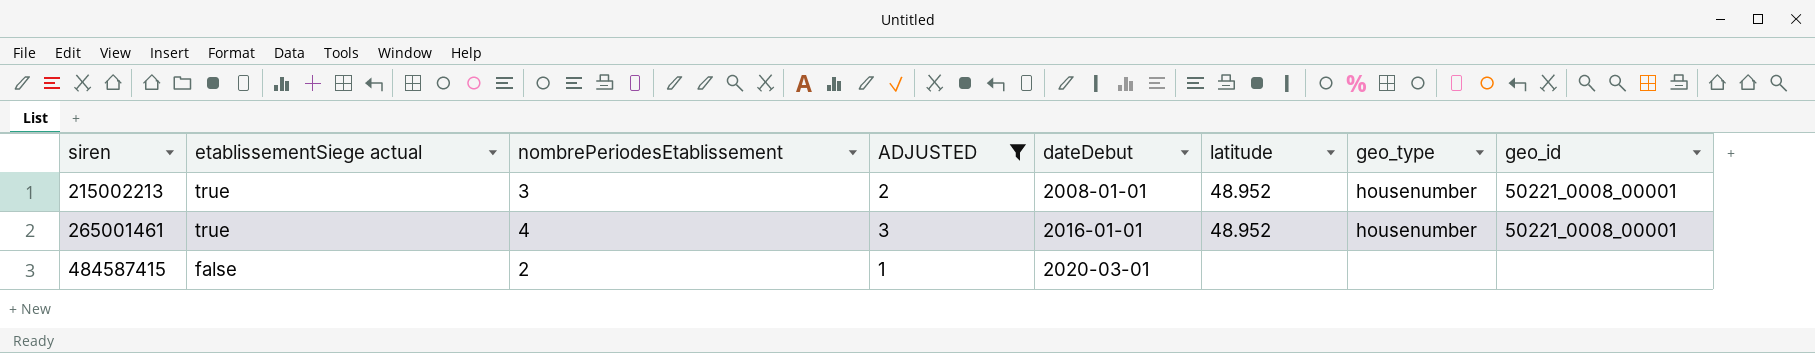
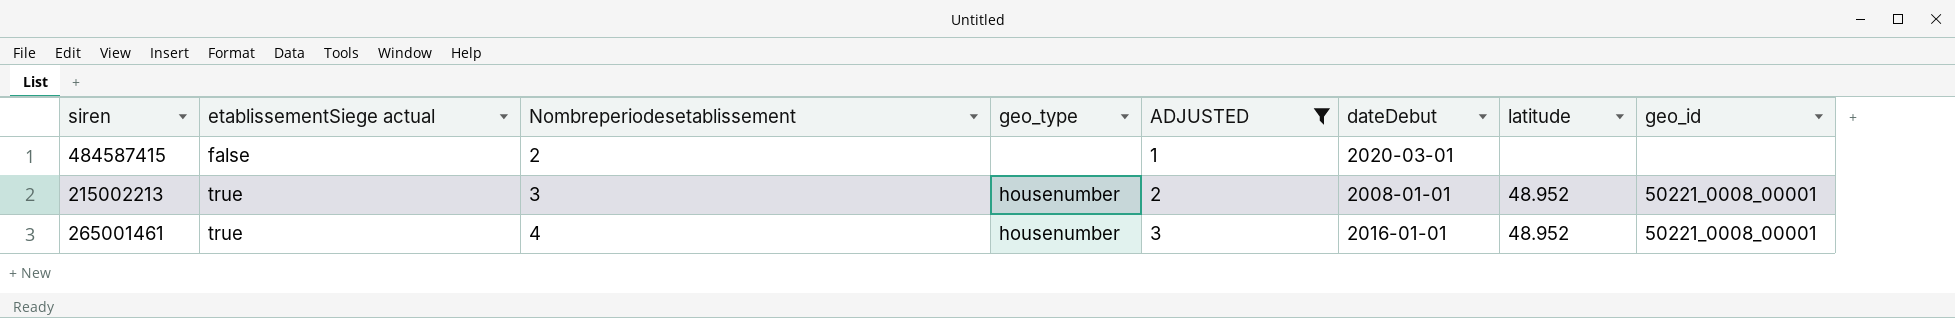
row order: siren ascending -> etablissementSiege actual ascending
column name: nombrePeriodesEtablissement -> Nombreperiodesetablissement
column geo_type | position: 7 -> 4

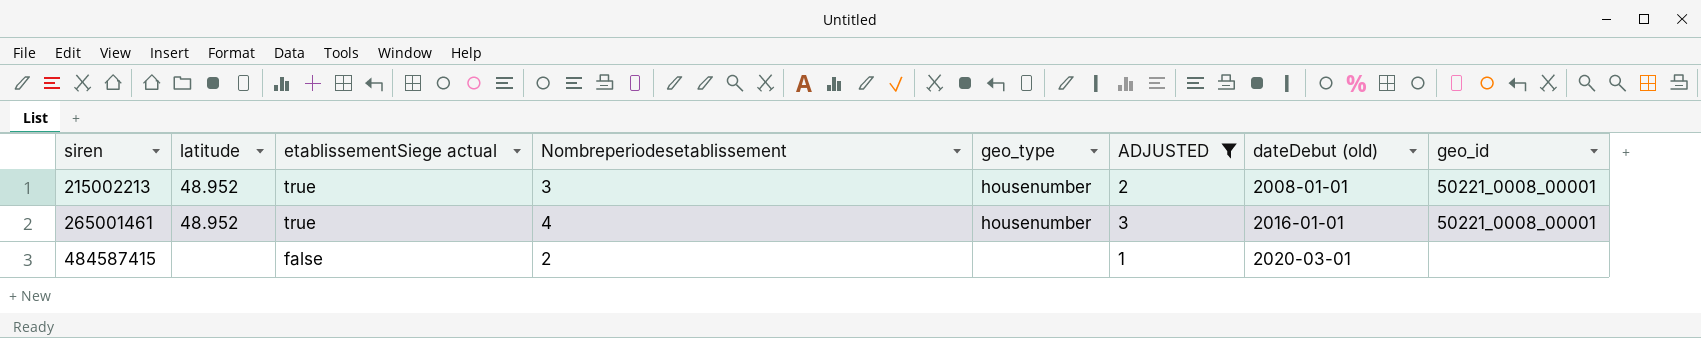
row order: etablissementSiege actual ascending -> siren ascending
column latitude | position: 7 -> 2
column name: dateDebut -> dateDebut (old)

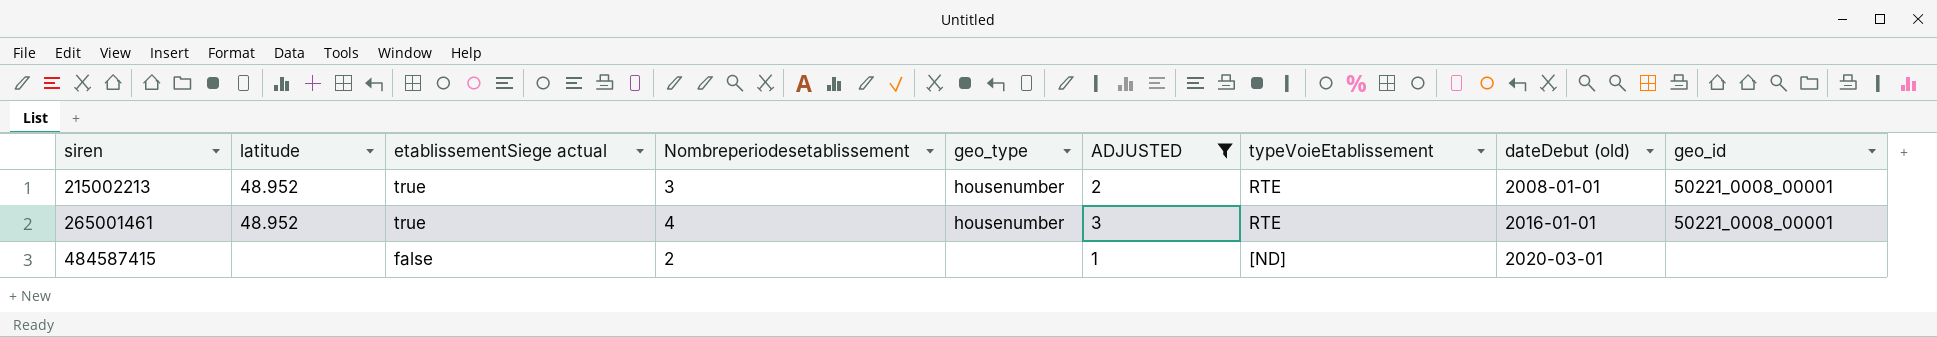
column typeVoieEtablissement | position: none -> 7

